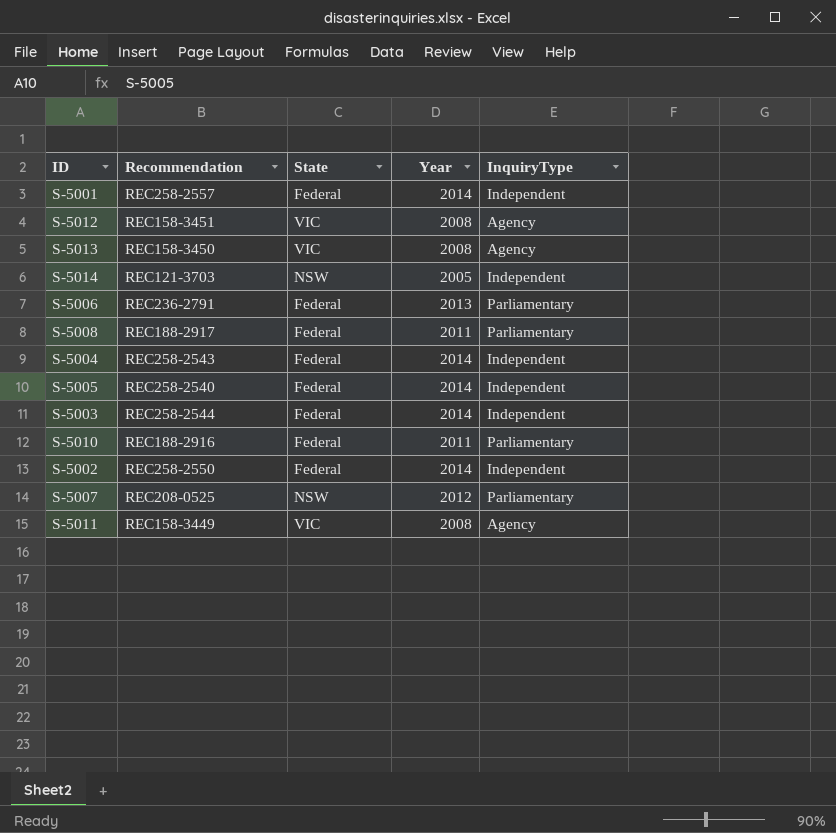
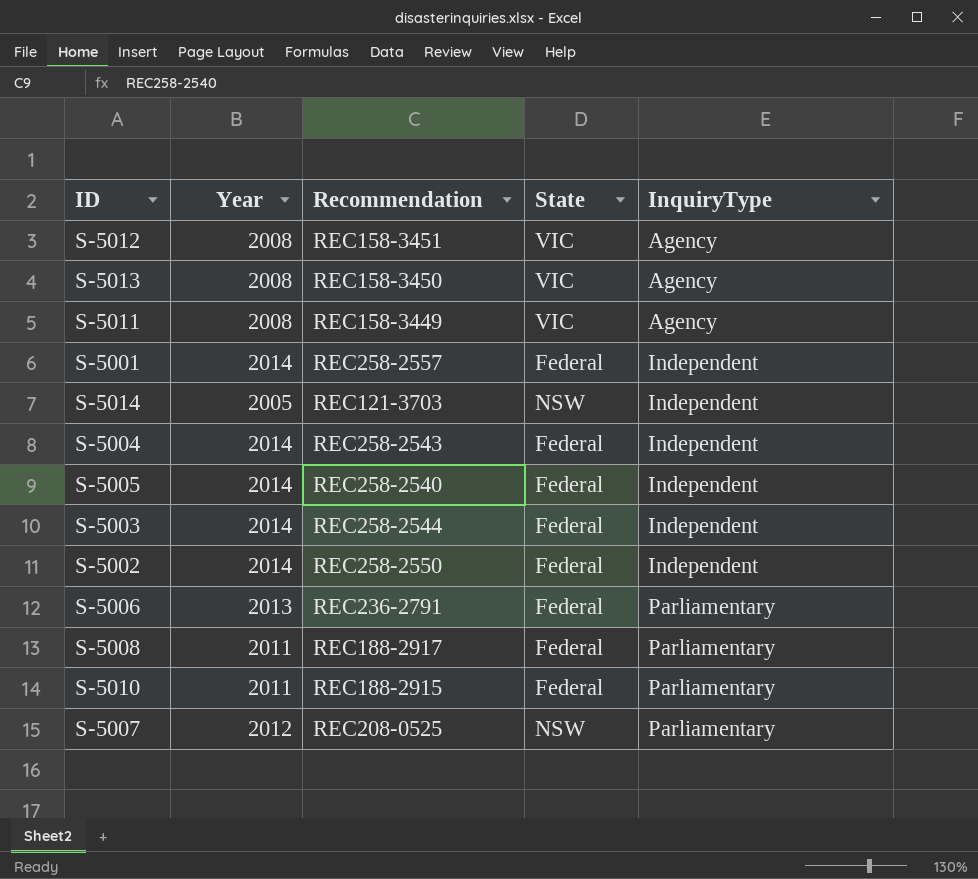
row order: none -> InquiryType ascending
column Year | position: 4 -> 2
S-5010 | Recommendation: REC188-2916 -> REC188-2915

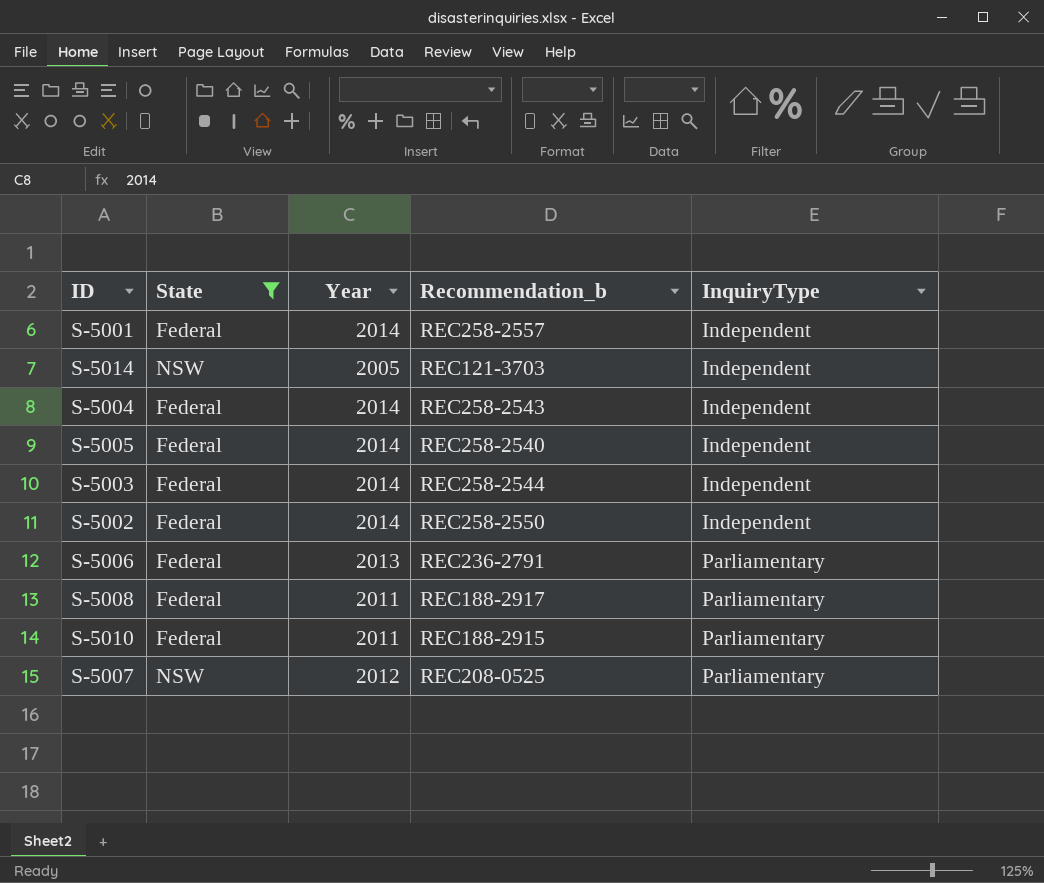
filter: none -> State != VIC
column State | position: 4 -> 2
column name: Recommendation -> Recommendation_b

